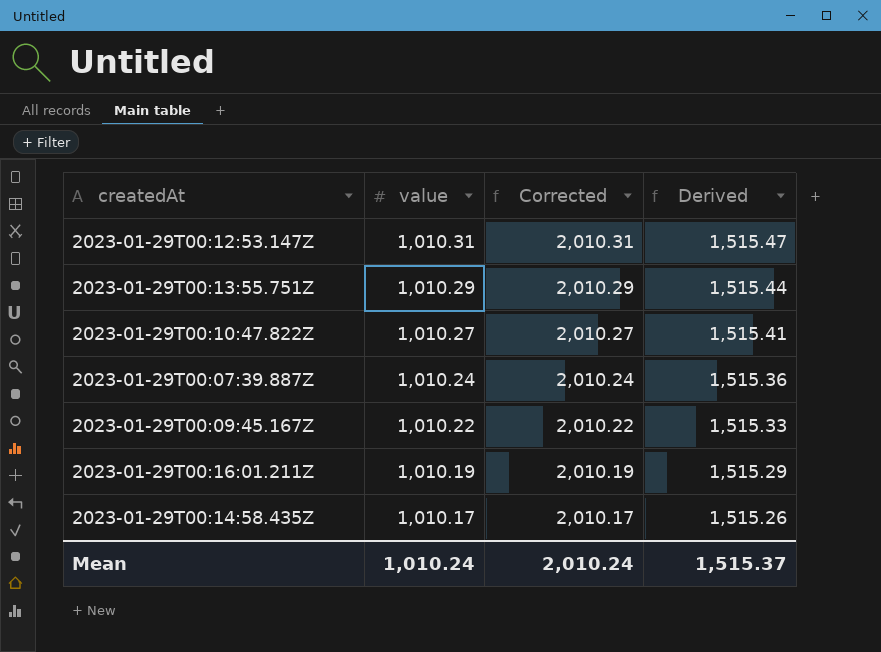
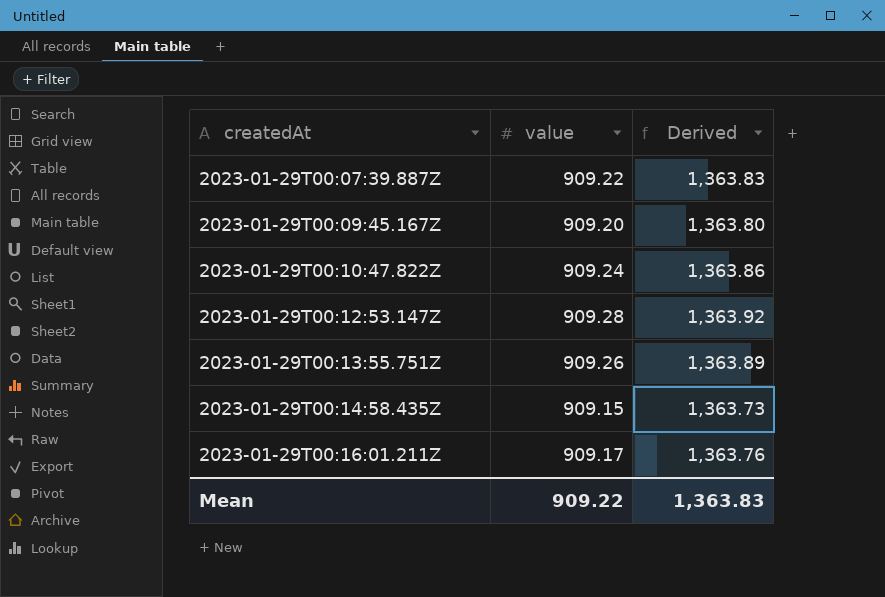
row order: value descending -> createdAt ascending
column Corrected | formula: [value] + 1000 -> none
2023-01-29T00:07:39.887Z | value: 1,010.24 -> 909.22
2023-01-29T00:07:39.887Z | Derived: 1,515.36 -> 1,363.83
2023-01-29T00:09:45.167Z | value: 1,010.22 -> 909.20
2023-01-29T00:09:45.167Z | Derived: 1,515.33 -> 1,363.80
2023-01-29T00:10:47.822Z | value: 1,010.27 -> 909.24
2023-01-29T00:10:47.822Z | Derived: 1,515.41 -> 1,363.86
2023-01-29T00:12:53.147Z | value: 1,010.31 -> 909.28
2023-01-29T00:12:53.147Z | Derived: 1,515.47 -> 1,363.92
2023-01-29T00:13:55.751Z | value: 1,010.29 -> 909.26
2023-01-29T00:13:55.751Z | Derived: 1,515.44 -> 1,363.89
2023-01-29T00:14:58.435Z | value: 1,010.17 -> 909.15
2023-01-29T00:14:58.435Z | Derived: 1,515.26 -> 1,363.73
2023-01-29T00:16:01.211Z | value: 1,010.19 -> 909.17
2023-01-29T00:16:01.211Z | Derived: 1,515.29 -> 1,363.76
Mean | value: 1,010.24 -> 909.22
Mean | Derived: 1,515.37 -> 1,363.83

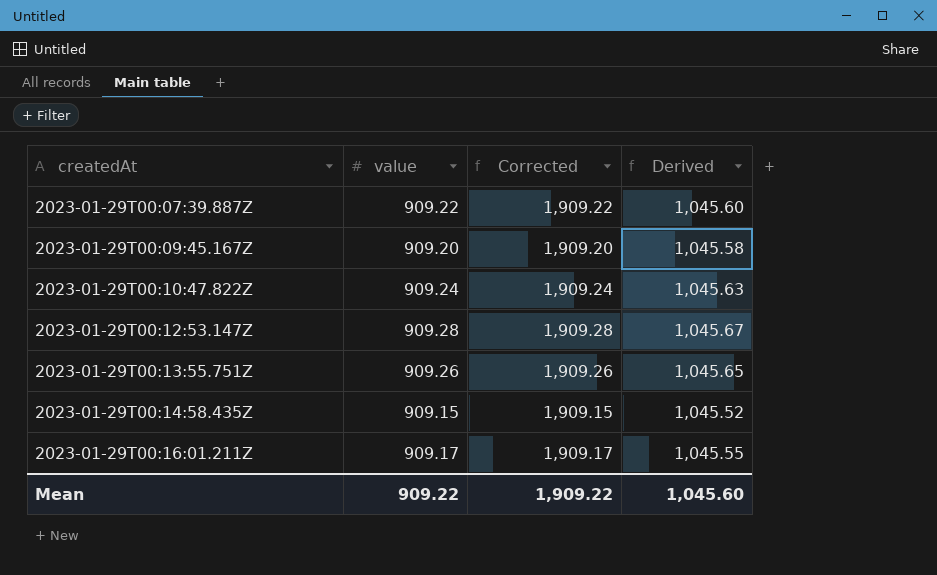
column Corrected | formula: none -> [value] + 1000
column Derived | formula: [value] * 1.5 -> [value] * 1.15
Mean | Derived: 1,363.83 -> 1,045.60

